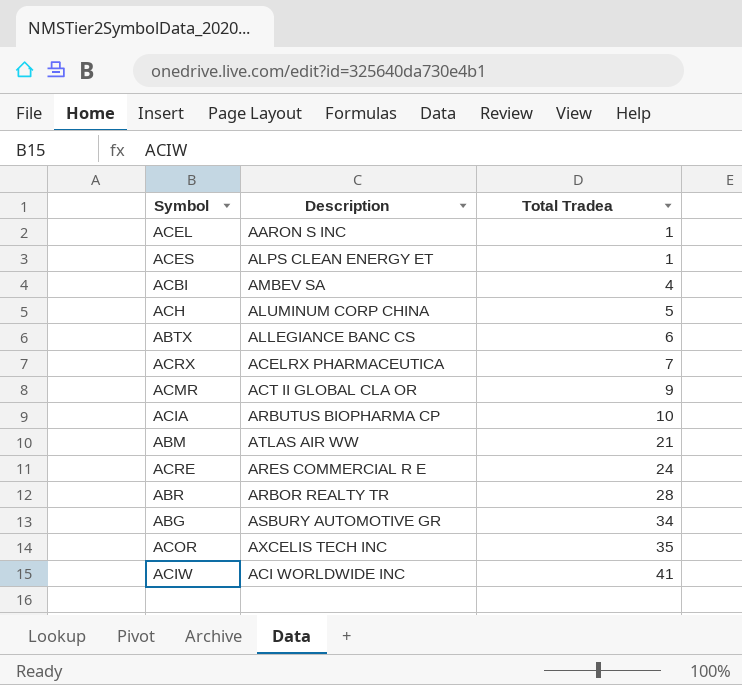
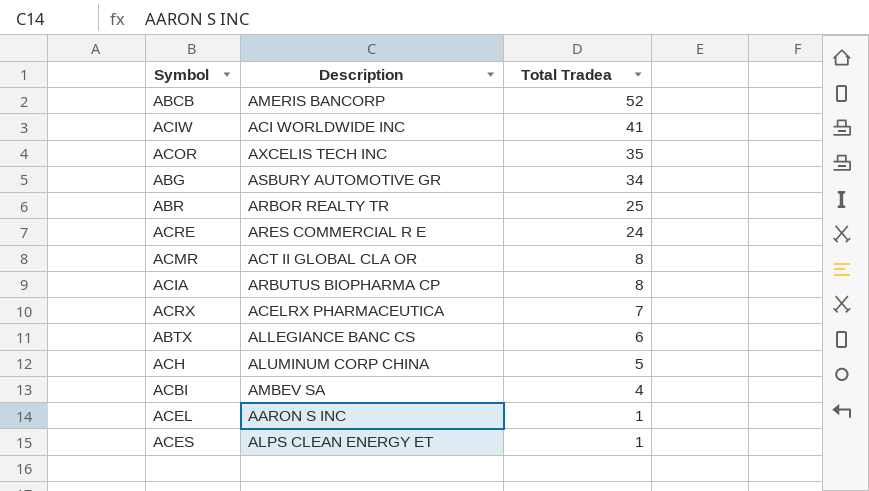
row order: Total Tradea ascending -> Total Tradea descending
row ABM: ATLAS AIR WW | 21 -> none
row ABCB: none -> AMERIS BANCORP | 52
ABR | Total Tradea: 28 -> 25
ACMR | Total Tradea: 9 -> 8
ACIA | Total Tradea: 10 -> 8

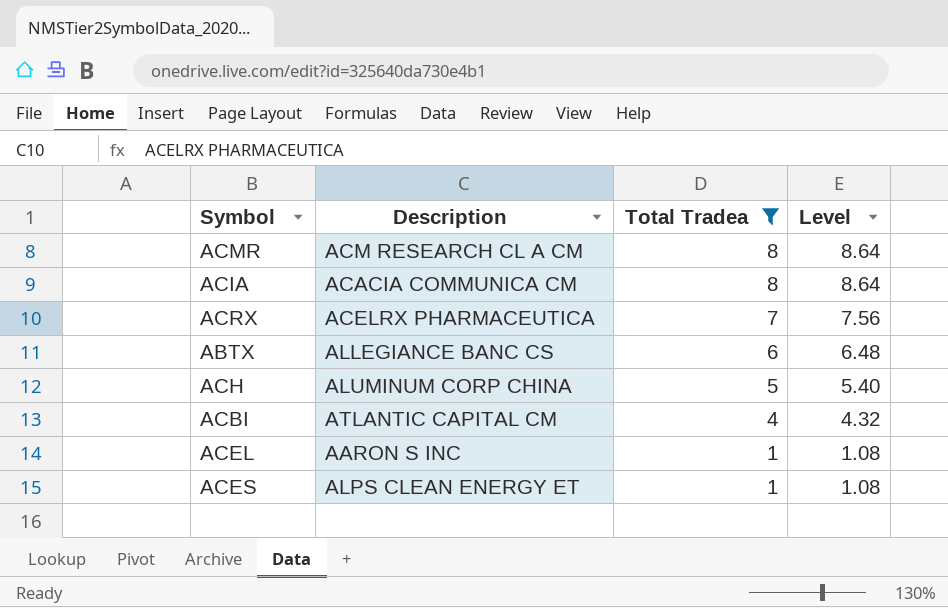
filter: none -> Total Tradea <= 8
column Level | formula: none -> [Total Tradea] * 1.08
ACMR | Description: ACT II GLOBAL CLA OR -> ACM RESEARCH CL A CM
ACIA | Description: ARBUTUS BIOPHARMA CP -> ACACIA COMMUNICA CM
ACBI | Description: AMBEV SA -> ATLANTIC CAPITAL CM

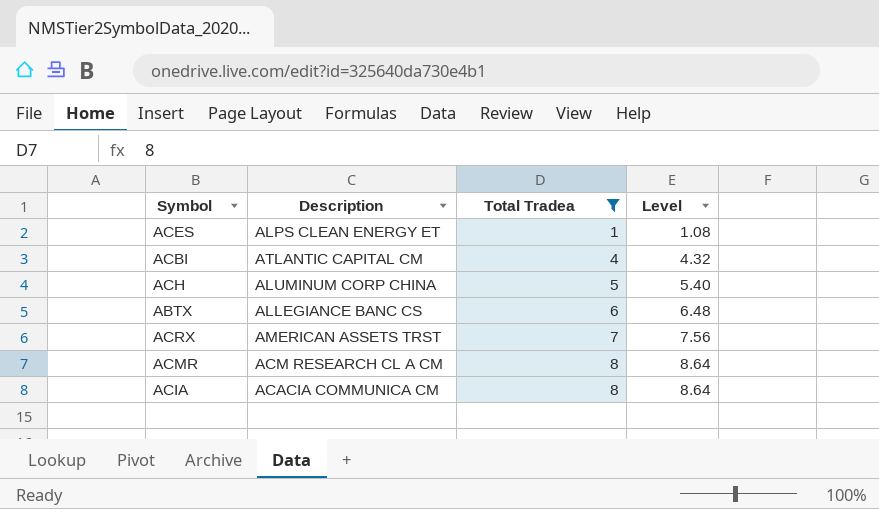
row order: Total Tradea descending -> Total Tradea ascending
row ACEL: AARON S INC | 1 | 1.08 -> none
ACRX | Description: ACELRX PHARMACEUTICA -> AMERICAN ASSETS TRST

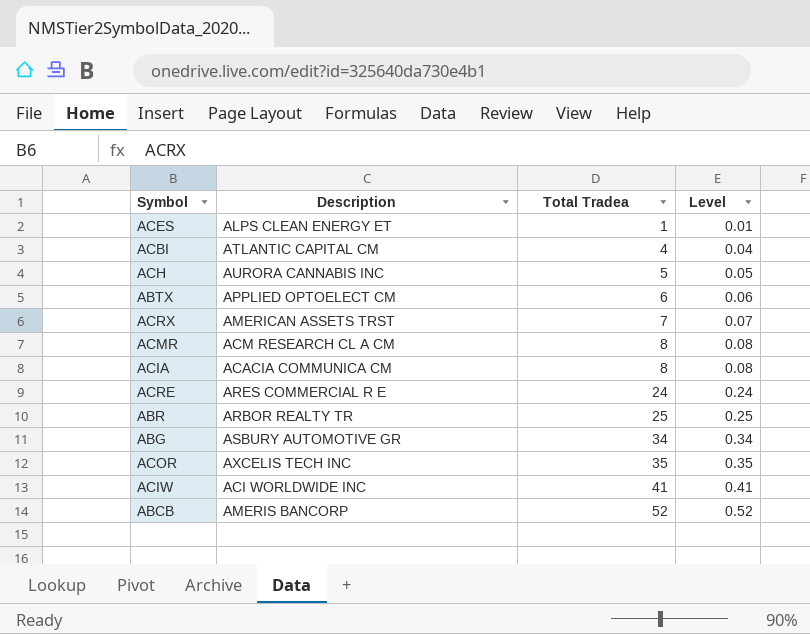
filter: Total Tradea <= 8 -> none
column Level | formula: [Total Tradea] * 1.08 -> [Total Tradea] * 0.01
ACH | Description: ALUMINUM CORP CHINA -> AURORA CANNABIS INC
ABTX | Description: ALLEGIANCE BANC CS -> APPLIED OPTOELECT CM

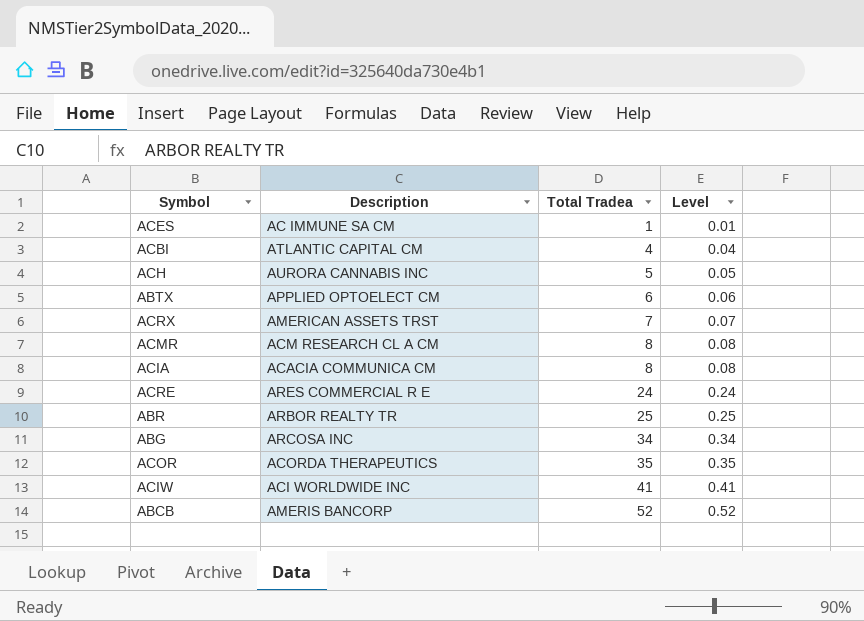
ACES | Description: ALPS CLEAN ENERGY ET -> AC IMMUNE SA CM
ABG | Description: ASBURY AUTOMOTIVE GR -> ARCOSA INC
ACOR | Description: AXCELIS TECH INC -> ACORDA THERAPEUTICS

